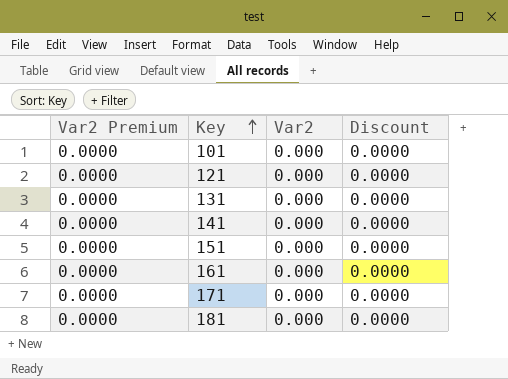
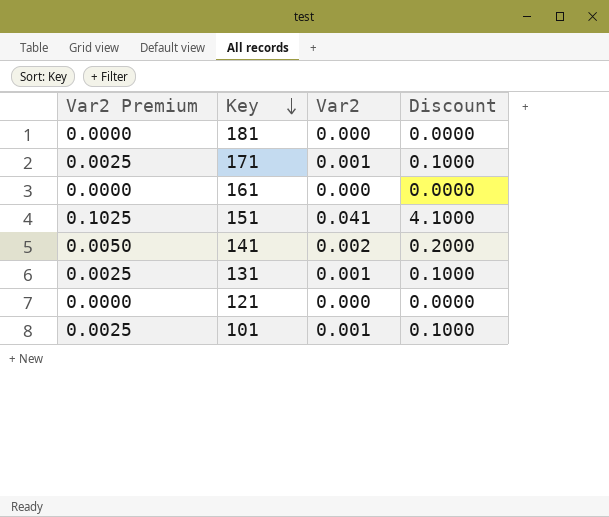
row order: Key ascending -> Key descending
171 | Var2 Premium: 0.0000 -> 0.0025
171 | Var2: 0.000 -> 0.001
171 | Discount: 0.0000 -> 0.1000
151 | Var2 Premium: 0.0000 -> 0.1025
151 | Var2: 0.000 -> 0.041
151 | Discount: 0.0000 -> 4.1000
141 | Var2 Premium: 0.0000 -> 0.0050
141 | Var2: 0.000 -> 0.002
141 | Discount: 0.0000 -> 0.2000
131 | Var2 Premium: 0.0000 -> 0.0025
131 | Var2: 0.000 -> 0.001
131 | Discount: 0.0000 -> 0.1000
101 | Var2 Premium: 0.0000 -> 0.0025
101 | Var2: 0.000 -> 0.001
101 | Discount: 0.0000 -> 0.1000

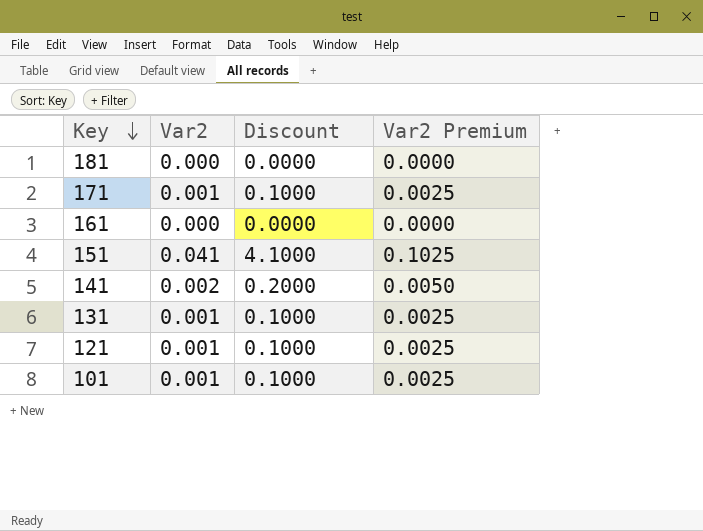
column Var2 Premium | position: 1 -> 4
121 | Var2: 0.000 -> 0.001
121 | Discount: 0.0000 -> 0.1000
121 | Var2 Premium: 0.0000 -> 0.0025

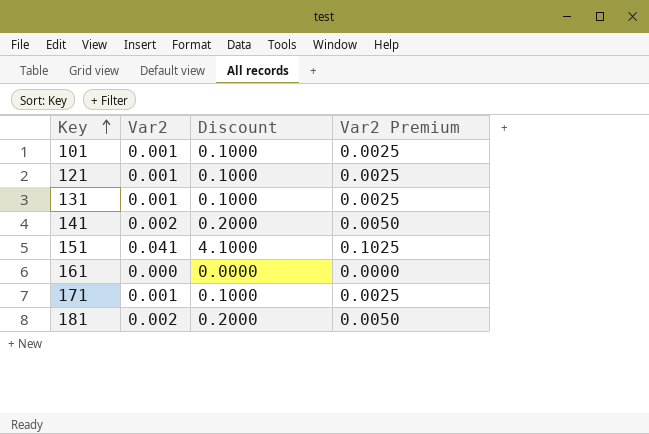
row order: Key descending -> Key ascending
181 | Var2: 0.000 -> 0.002
181 | Discount: 0.0000 -> 0.2000
181 | Var2 Premium: 0.0000 -> 0.0050

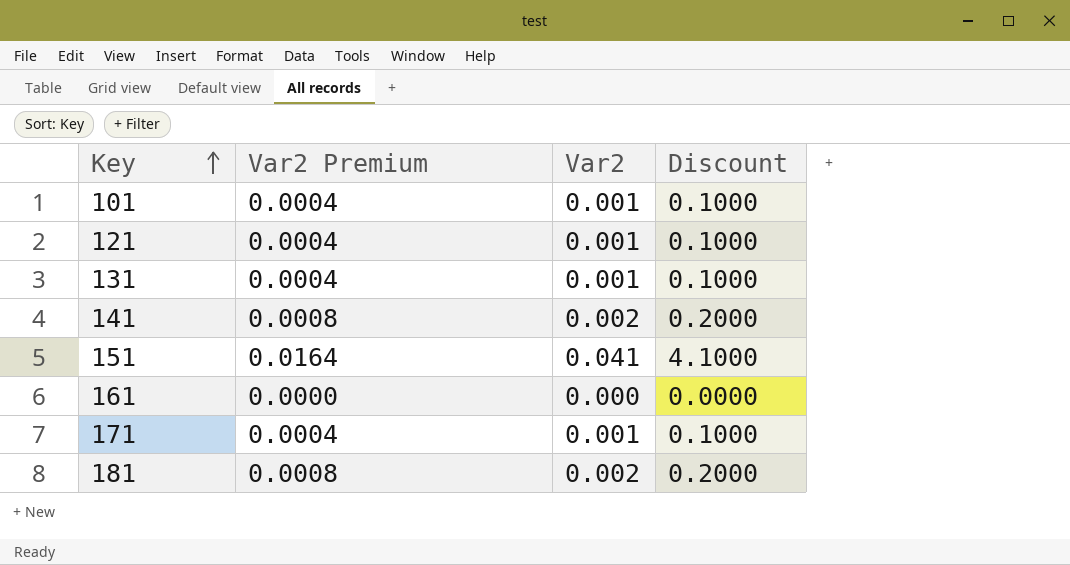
column Var2 Premium | formula: [Var2] * 2.5 -> [Var2] * 0.4
column Var2 Premium | position: 4 -> 2

